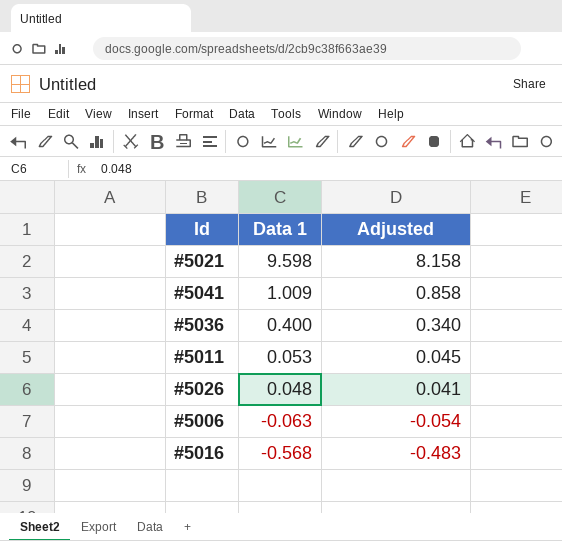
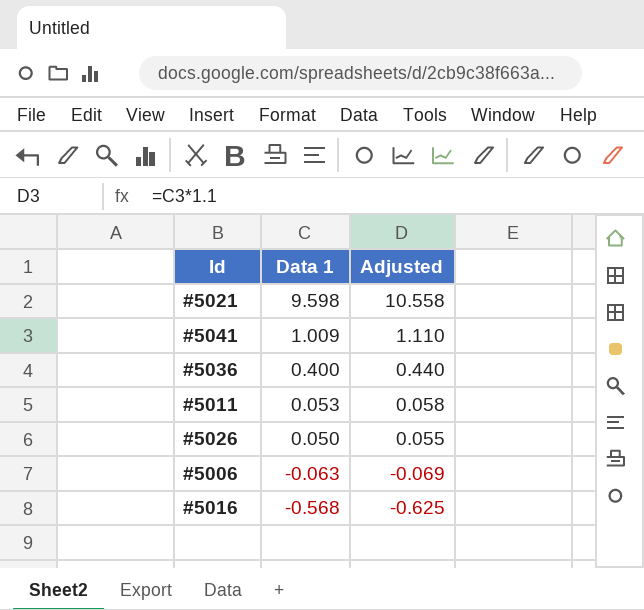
column Adjusted | formula: [Data 1] * 0.85 -> [Data 1] * 1.1
#5026 | Data 1: 0.048 -> 0.050

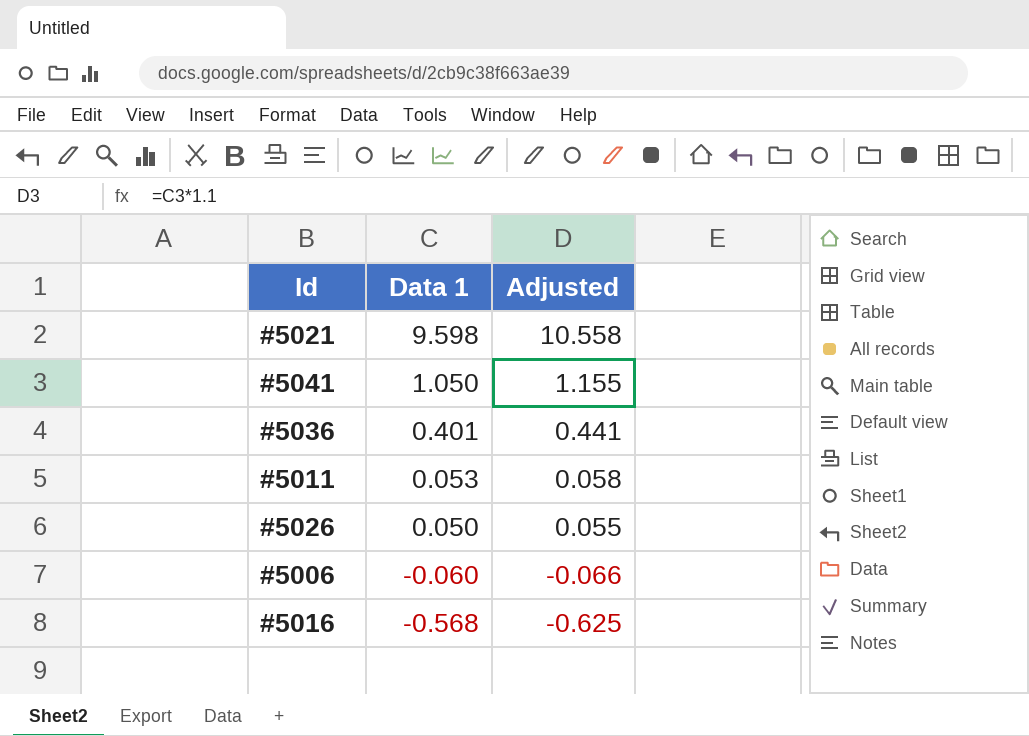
#5041 | Data 1: 1.009 -> 1.050
#5041 | Adjusted: 1.110 -> 1.155
#5036 | Data 1: 0.400 -> 0.401
#5036 | Adjusted: 0.440 -> 0.441
#5006 | Data 1: -0.063 -> -0.060
#5006 | Adjusted: -0.069 -> -0.066

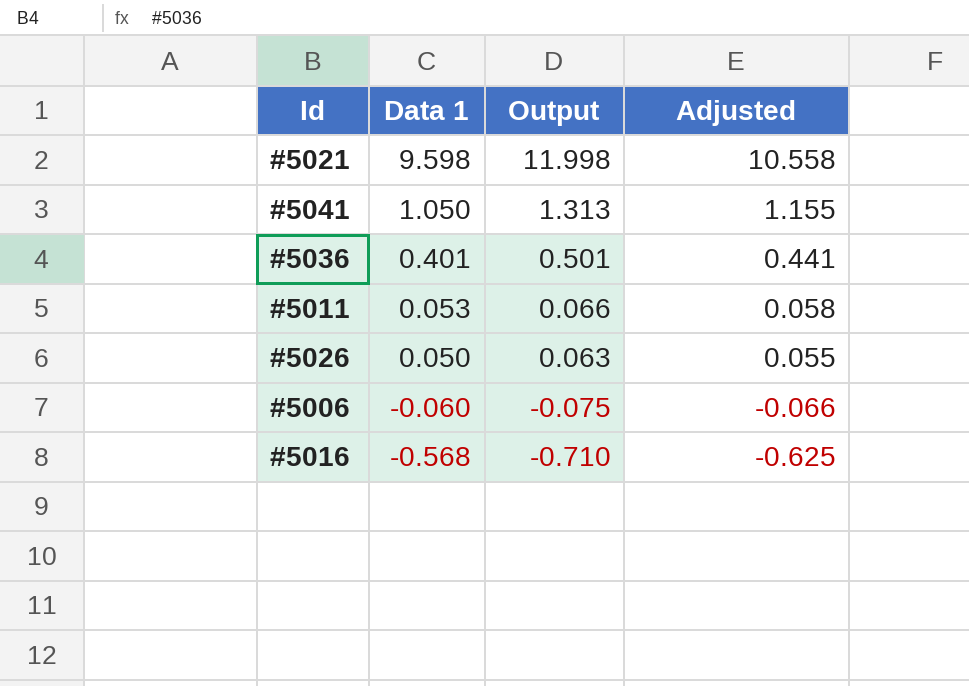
column Output | formula: none -> [Data 1] * 1.25

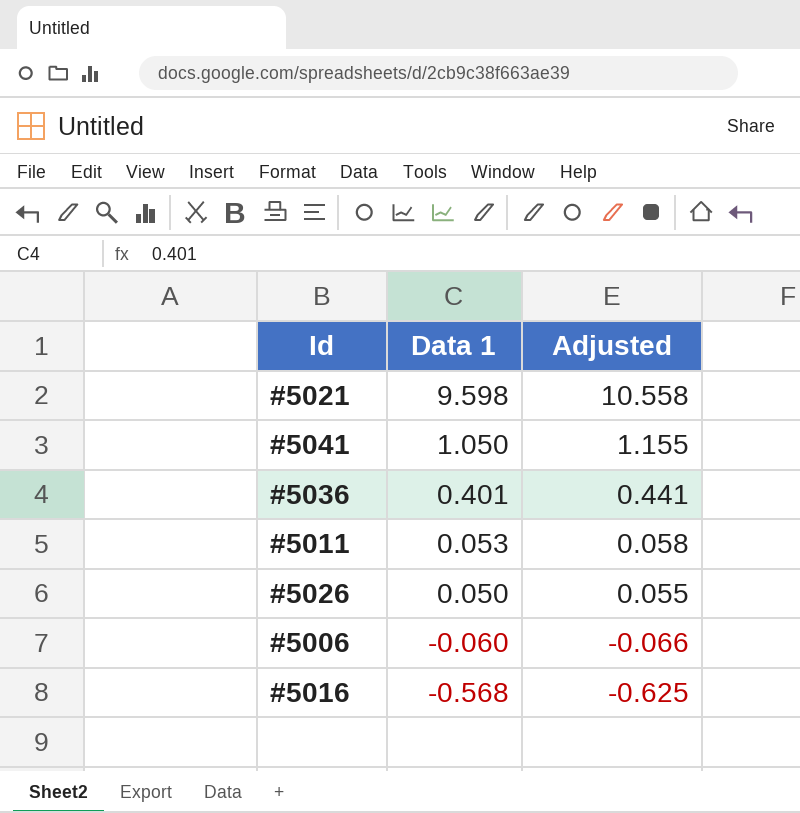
column Output | formula: [Data 1] * 1.25 -> none

